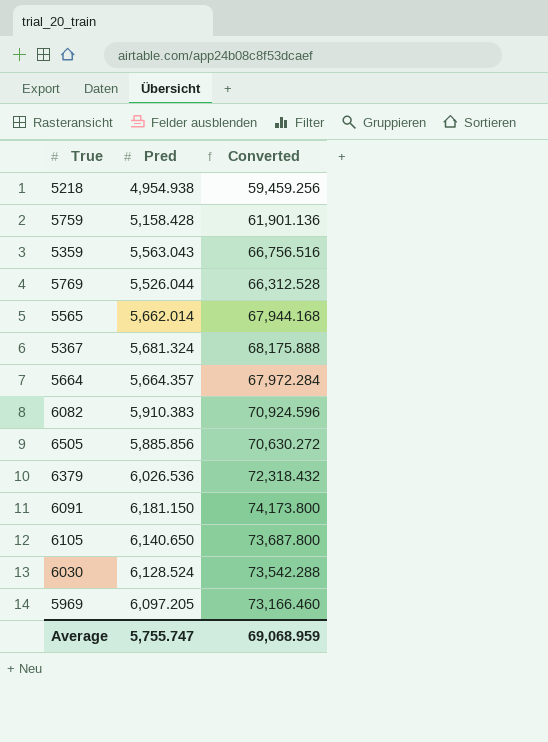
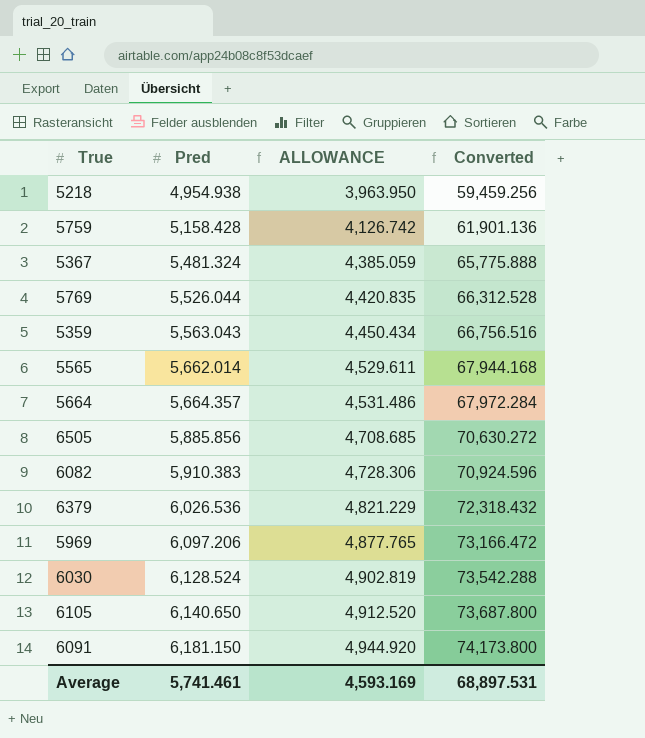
row order: none -> Pred ascending
column ALLOWANCE | formula: none -> [Pred] * 0.8
5367 | Pred: 5,681.324 -> 5,481.324
5367 | Converted: 68,175.888 -> 65,775.888
5969 | Pred: 6,097.205 -> 6,097.206
5969 | Converted: 73,166.460 -> 73,166.472
Average | Pred: 5,755.747 -> 5,741.461
Average | Converted: 69,068.959 -> 68,897.531

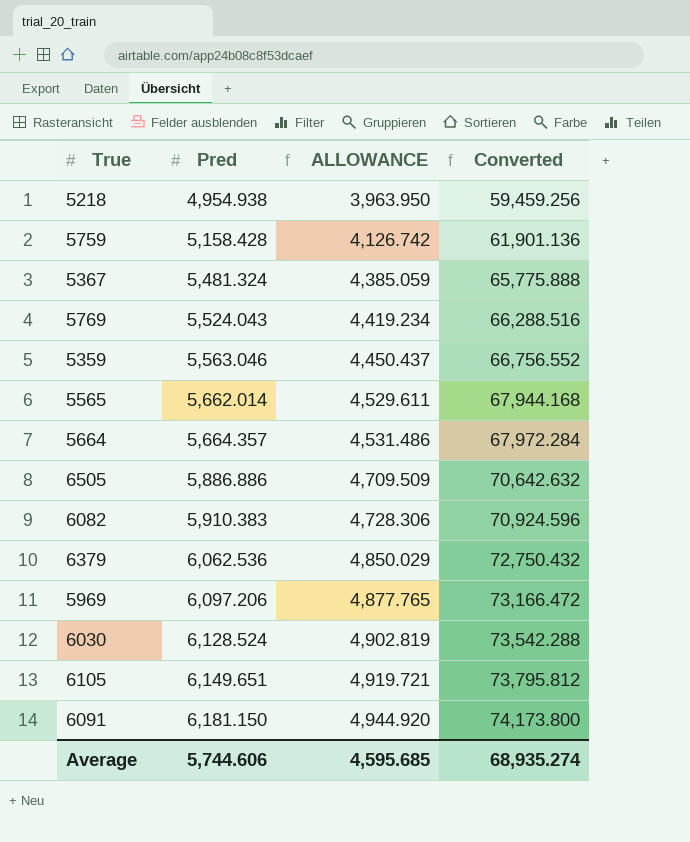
5769 | Pred: 5,526.044 -> 5,524.043
5769 | ALLOWANCE: 4,420.835 -> 4,419.234
5769 | Converted: 66,312.528 -> 66,288.516
5359 | Pred: 5,563.043 -> 5,563.046
5359 | ALLOWANCE: 4,450.434 -> 4,450.437
5359 | Converted: 66,756.516 -> 66,756.552
6505 | Pred: 5,885.856 -> 5,886.886
6505 | ALLOWANCE: 4,708.685 -> 4,709.509
6505 | Converted: 70,630.272 -> 70,642.632
6379 | Pred: 6,026.536 -> 6,062.536
6379 | ALLOWANCE: 4,821.229 -> 4,850.029
6379 | Converted: 72,318.432 -> 72,750.432
6105 | Pred: 6,140.650 -> 6,149.651
6105 | ALLOWANCE: 4,912.520 -> 4,919.721
6105 | Converted: 73,687.800 -> 73,795.812
Average | Pred: 5,741.461 -> 5,744.606
Average | ALLOWANCE: 4,593.169 -> 4,595.685
Average | Converted: 68,897.531 -> 68,935.274

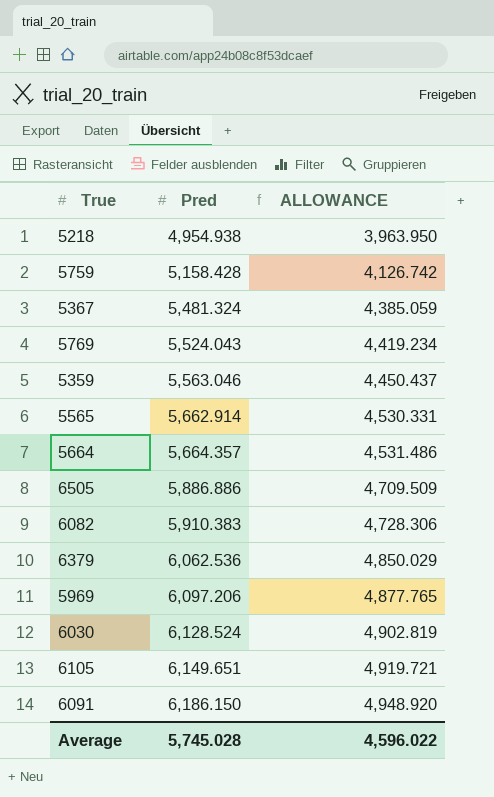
column Converted | formula: [Pred] * 12 -> none
5565 | Pred: 5,662.014 -> 5,662.914
5565 | ALLOWANCE: 4,529.611 -> 4,530.331
6091 | Pred: 6,181.150 -> 6,186.150
6091 | ALLOWANCE: 4,944.920 -> 4,948.920
Average | Pred: 5,744.606 -> 5,745.028
Average | ALLOWANCE: 4,595.685 -> 4,596.022

